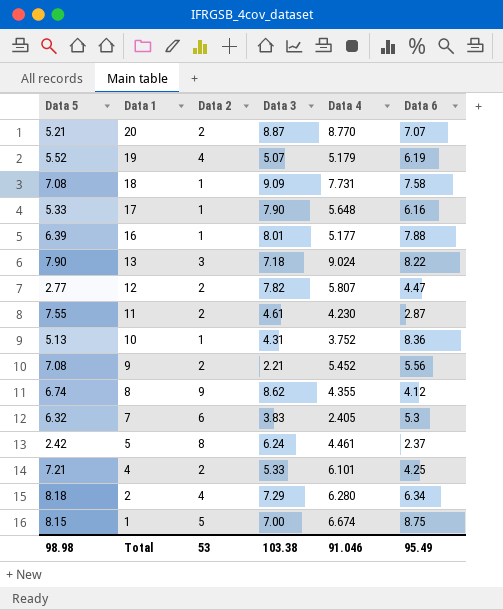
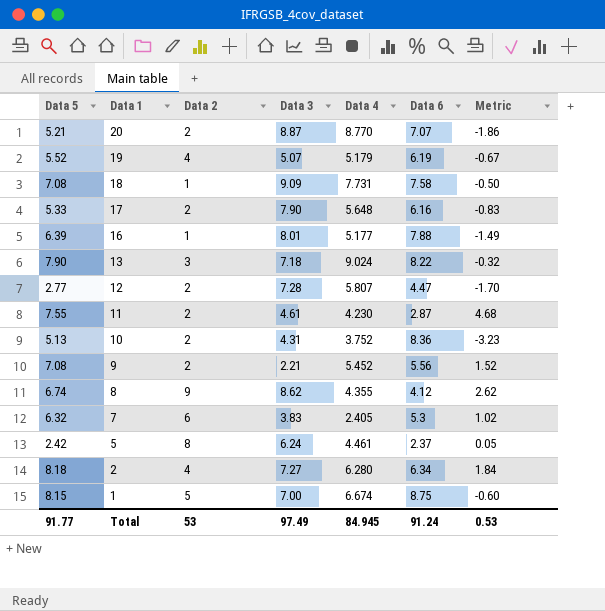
column Metric | formula: none -> [Data 5] - [Data 6]
row 4: 7.21 | 2 | 5.33 | 6.101 | 4.25 -> none
17 | Data 2: 1 -> 2
12 | Data 3: 7.82 -> 7.28
10 | Data 2: 1 -> 2
2 | Data 3: 7.29 -> 7.27
Total | Data 5: 98.98 -> 91.77
Total | Data 3: 103.38 -> 97.49
Total | Data 4: 91.046 -> 84.945
Total | Data 6: 95.49 -> 91.24

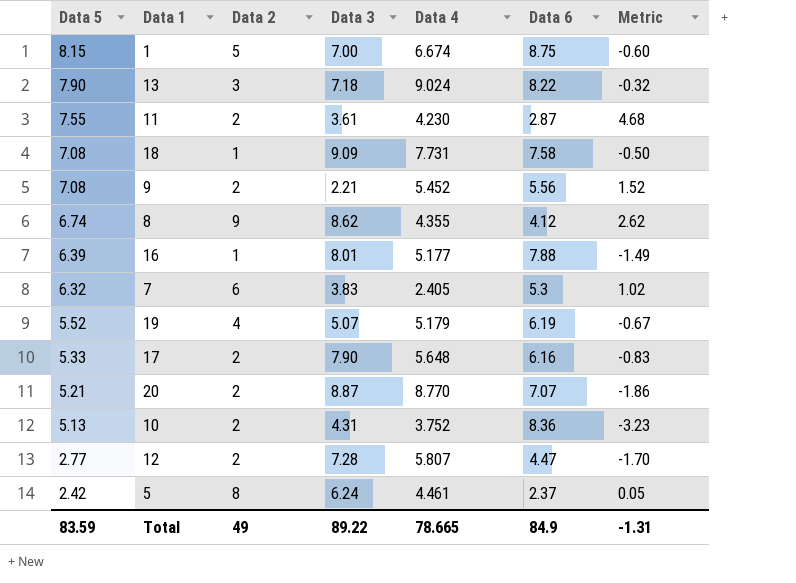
row order: Data 1 descending -> Data 5 descending
row 2: 8.18 | 4 | 7.27 | 6.280 | 6.34 | 1.84 -> none
11 | Data 3: 4.61 -> 3.61
Total | Data 5: 91.77 -> 83.59
Total | Data 2: 53 -> 49
Total | Data 3: 97.49 -> 89.22
Total | Data 4: 84.945 -> 78.665
Total | Data 6: 91.24 -> 84.9
Total | Metric: 0.53 -> -1.31

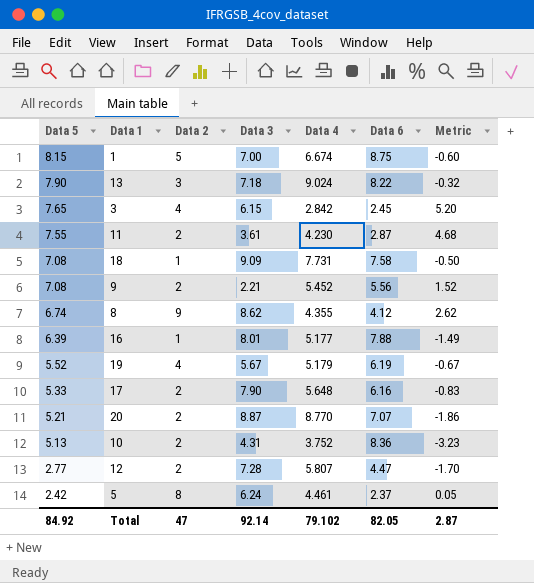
row 7: 6.32 | 6 | 3.83 | 2.405 | 5.3 | 1.02 -> none
row 3: none -> 7.65 | 4 | 6.15 | 2.842 | 2.45 | 5.20
19 | Data 3: 5.07 -> 5.67
Total | Data 5: 83.59 -> 84.92
Total | Data 2: 49 -> 47
Total | Data 3: 89.22 -> 92.14
Total | Data 4: 78.665 -> 79.102
Total | Data 6: 84.9 -> 82.05
Total | Metric: -1.31 -> 2.87

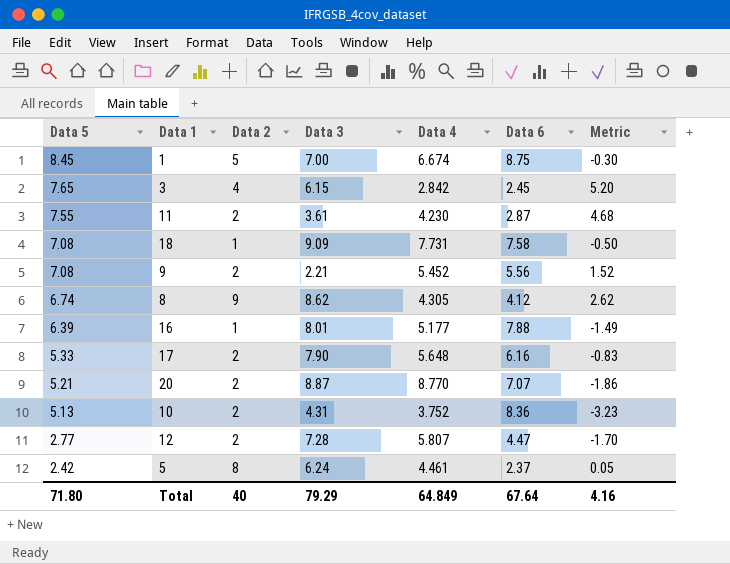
row 13: 7.90 | 3 | 7.18 | 9.024 | 8.22 | -0.32 -> none
row 19: 5.52 | 4 | 5.67 | 5.179 | 6.19 | -0.67 -> none
1 | Data 5: 8.15 -> 8.45
1 | Metric: -0.60 -> -0.30
8 | Data 4: 4.355 -> 4.305
Total | Data 5: 84.92 -> 71.80
Total | Data 2: 47 -> 40
Total | Data 3: 92.14 -> 79.29
Total | Data 4: 79.102 -> 64.849
Total | Data 6: 82.05 -> 67.64
Total | Metric: 2.87 -> 4.16

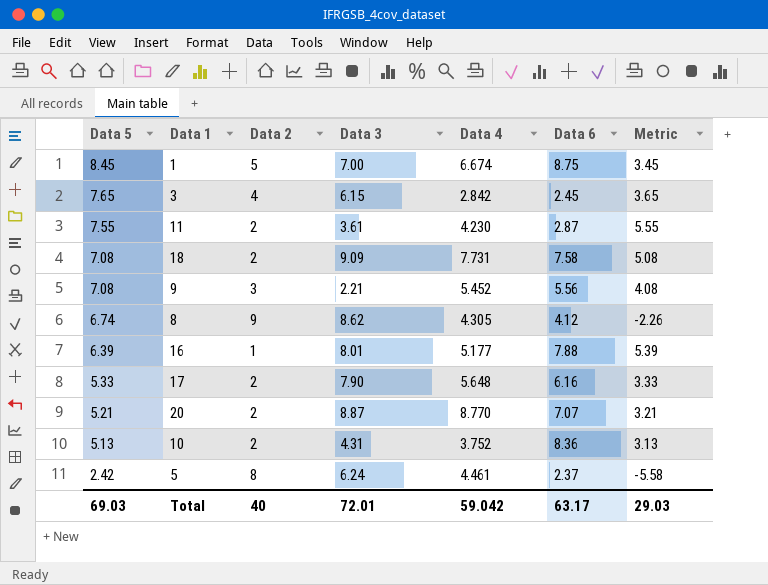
column Metric | formula: [Data 5] - [Data 6] -> [Data 5] - [Data 2]
row 12: 2.77 | 2 | 7.28 | 5.807 | 4.47 | -1.70 -> none
18 | Data 2: 1 -> 2
9 | Data 2: 2 -> 3
Total | Data 5: 71.80 -> 69.03
Total | Data 3: 79.29 -> 72.01
Total | Data 4: 64.849 -> 59.042
Total | Data 6: 67.64 -> 63.17
Total | Metric: 4.16 -> 29.03

